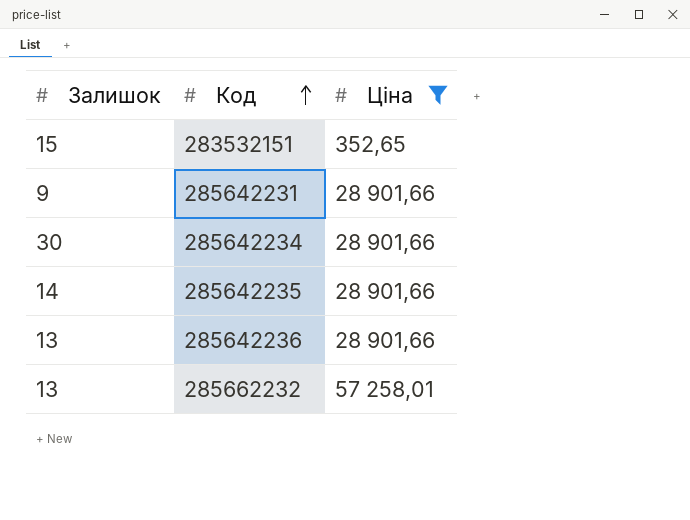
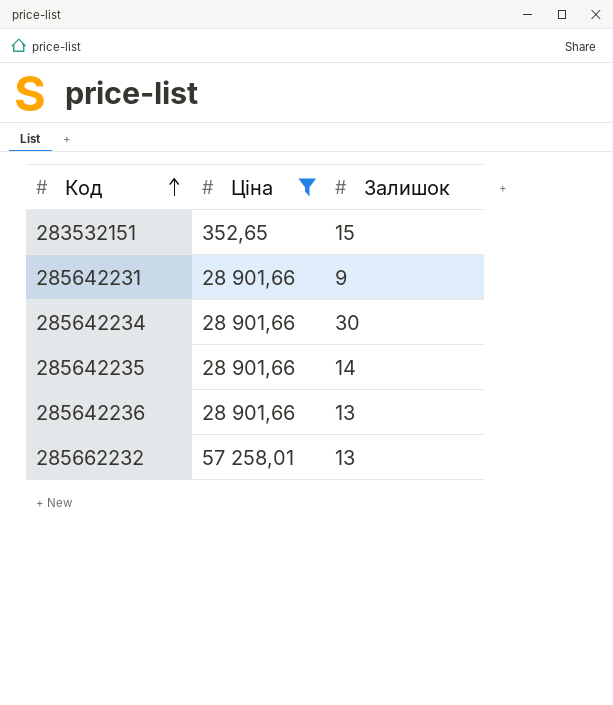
column Залишок | position: 1 -> 3

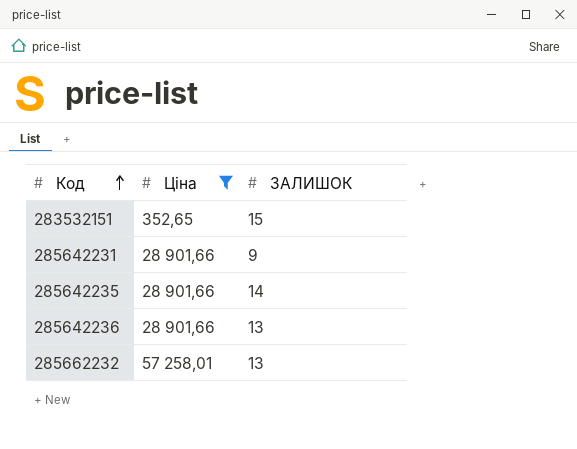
column name: Залишок -> ЗАЛИШОК
row 285642234: 28 901,66 | 30 -> none

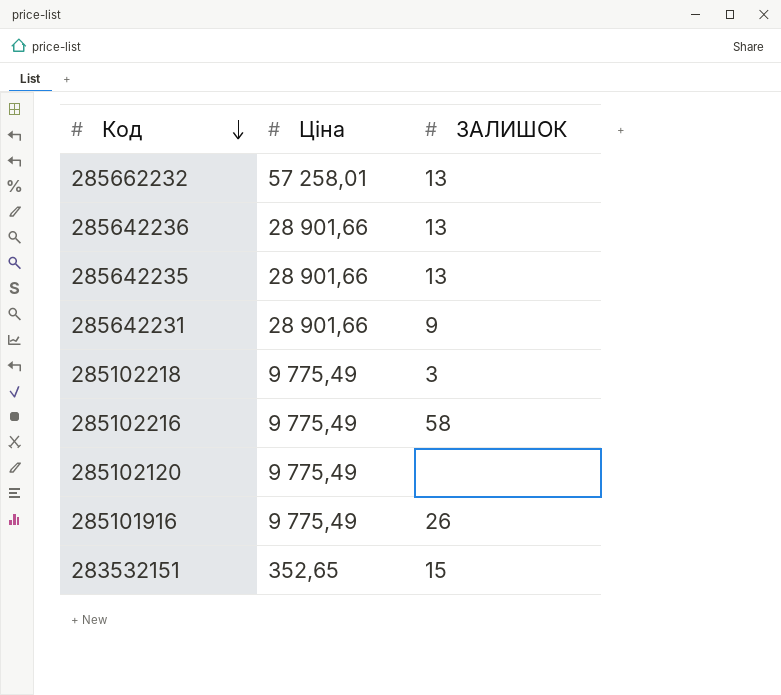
filter: Ціна != 9 775,49 -> none
row order: Код ascending -> Код descending
285642235 | ЗАЛИШОК: 14 -> 13

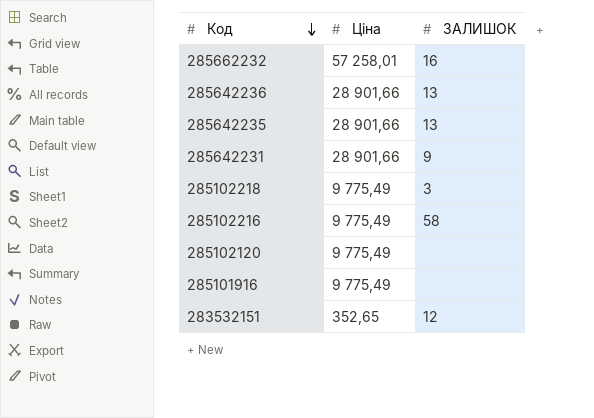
285662232 | ЗАЛИШОК: 13 -> 16
285101916 | ЗАЛИШОК: 26 -> none
283532151 | ЗАЛИШОК: 15 -> 12

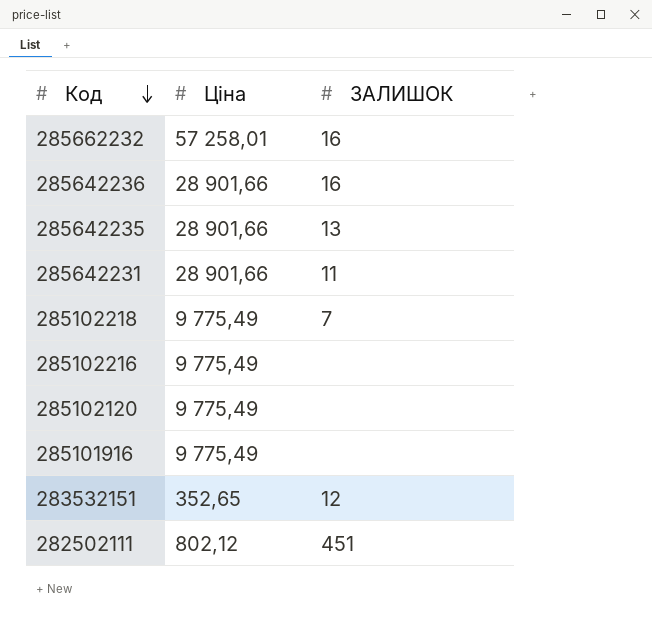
285642236 | ЗАЛИШОК: 13 -> 16
285642231 | ЗАЛИШОК: 9 -> 11
285102218 | ЗАЛИШОК: 3 -> 7
285102216 | ЗАЛИШОК: 58 -> none
row 282502111: none -> 802,12 | 451

